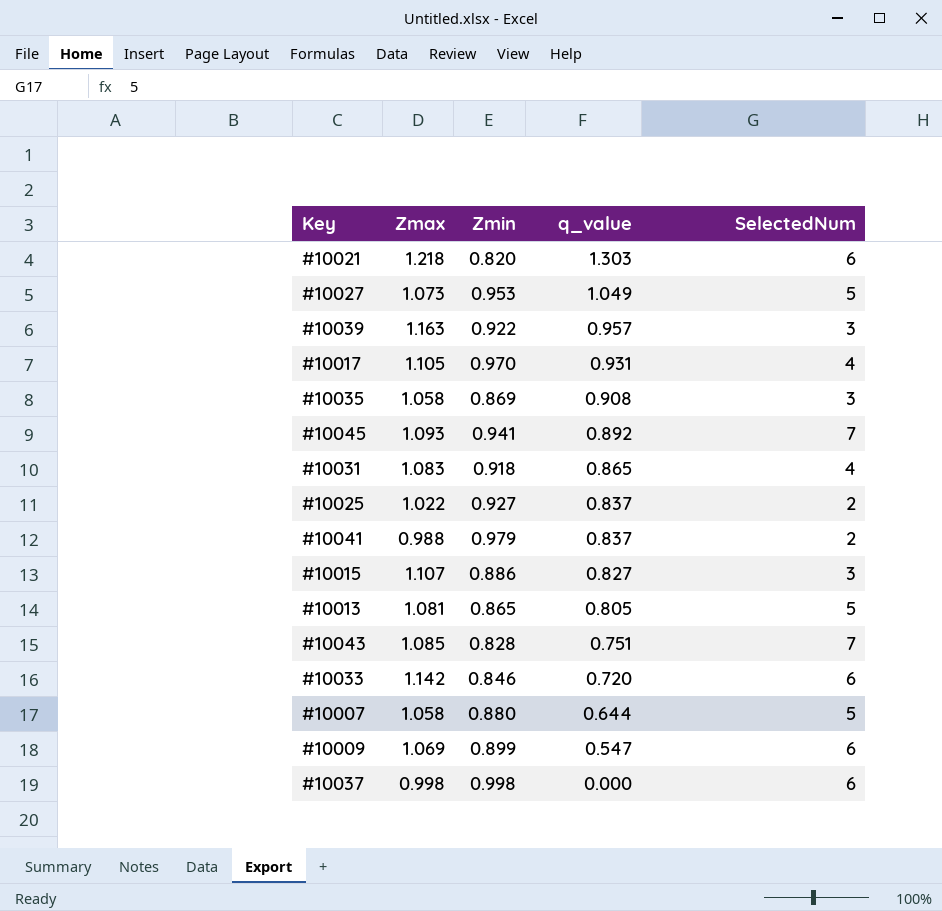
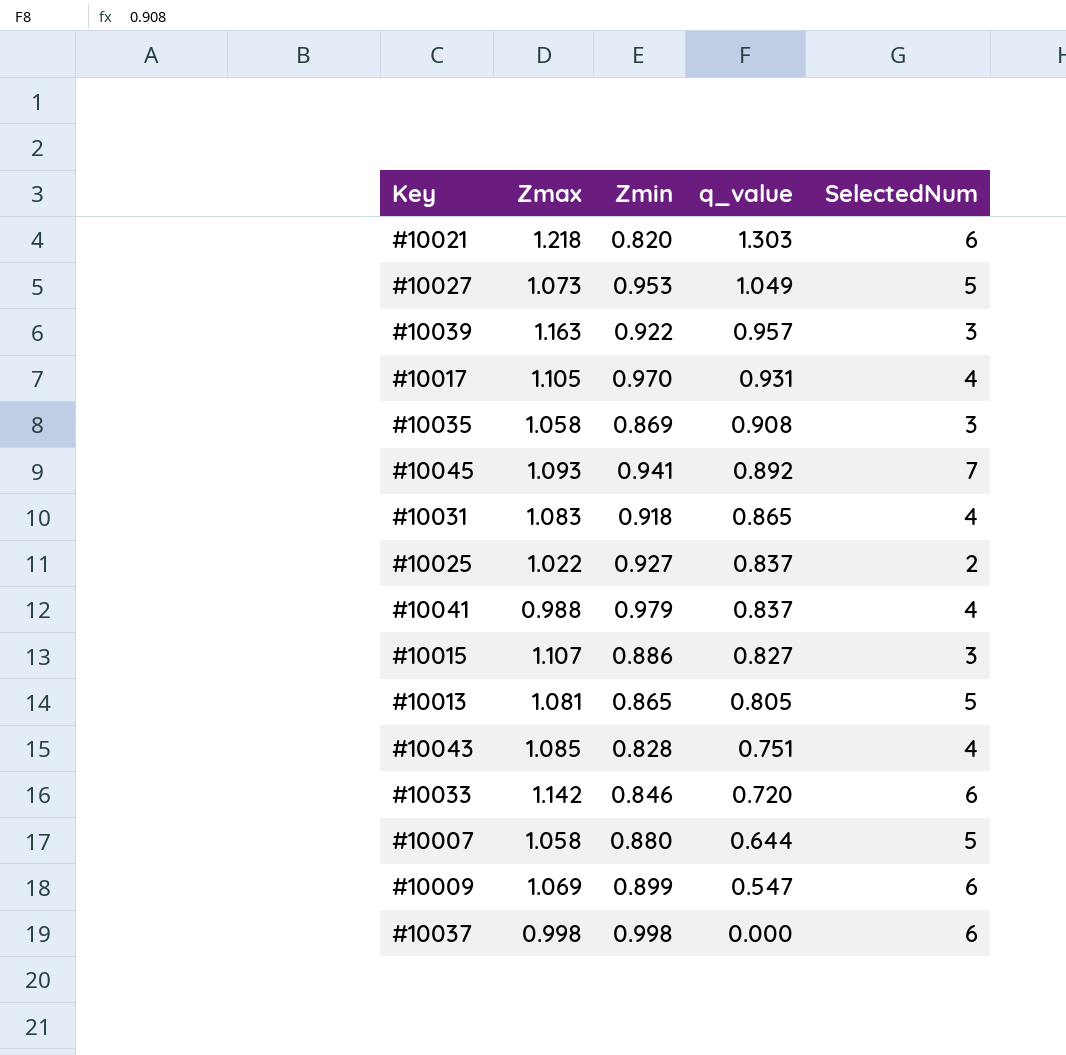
#10041 | SelectedNum: 2 -> 4
#10043 | SelectedNum: 7 -> 4

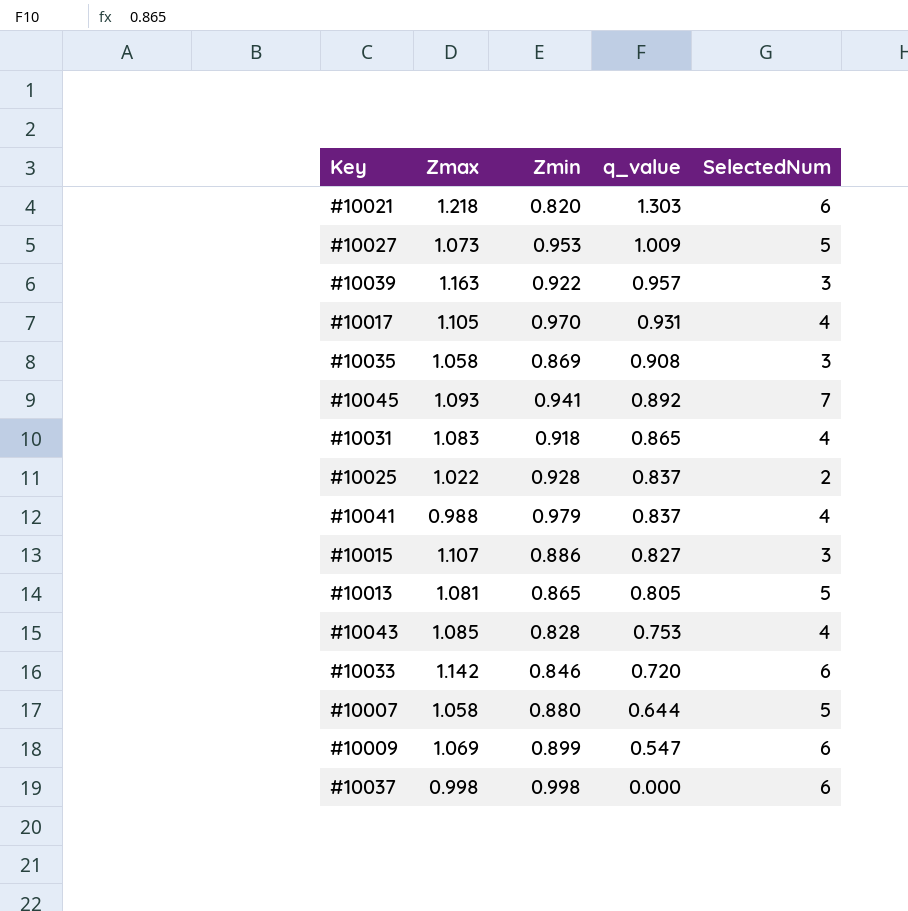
#10027 | q_value: 1.049 -> 1.009
#10025 | Zmin: 0.927 -> 0.928
#10043 | q_value: 0.751 -> 0.753

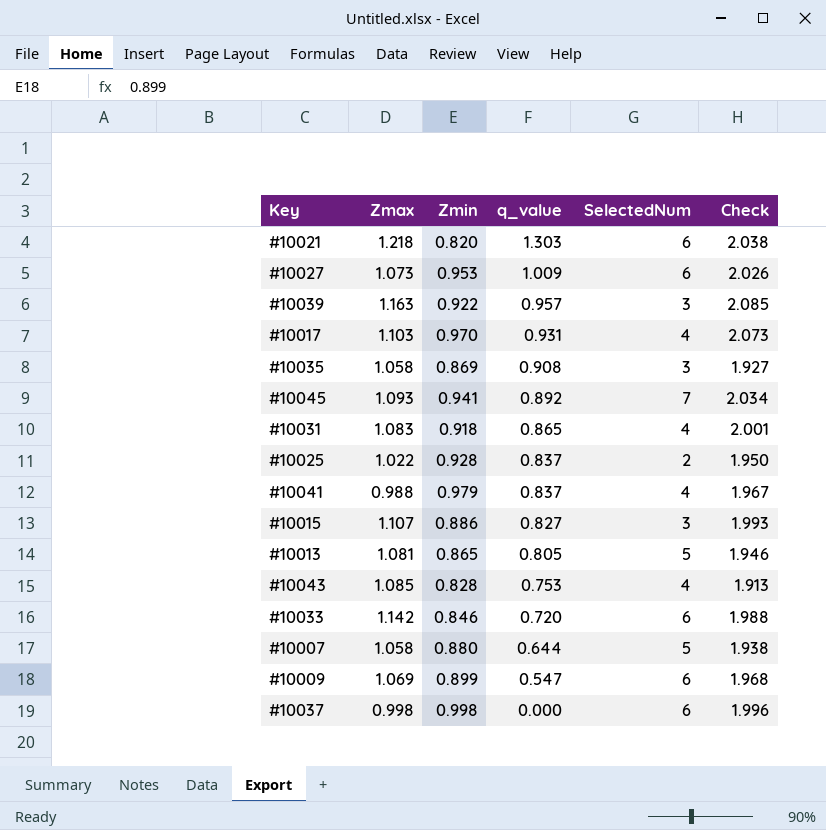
column Check | formula: none -> [Zmax] + [Zmin]
#10027 | SelectedNum: 5 -> 6
#10017 | Zmax: 1.105 -> 1.103

